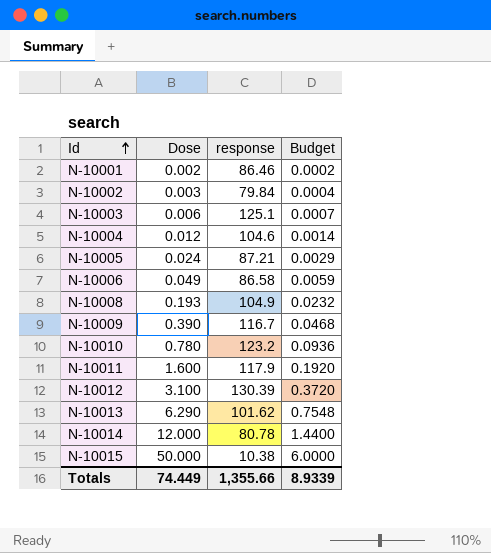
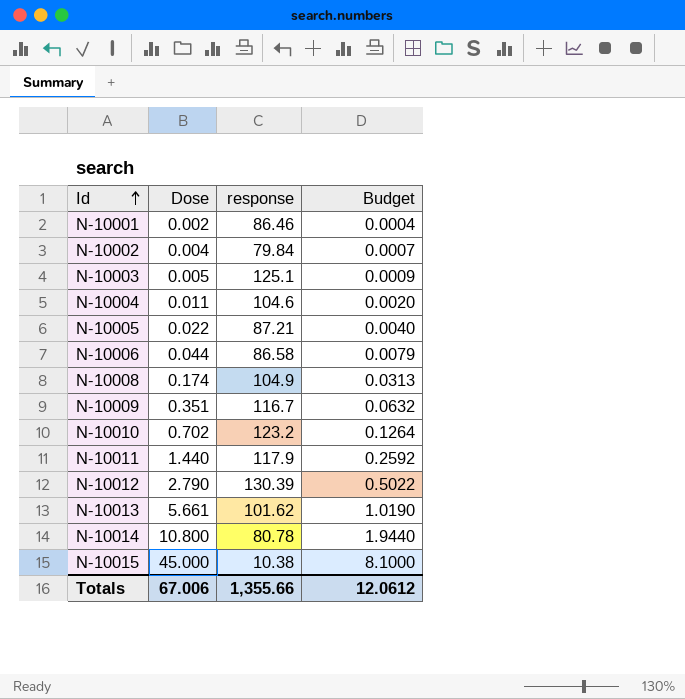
column Budget | formula: [Dose] * 0.12 -> [Dose] * 0.18
N-10002 | Dose: 0.003 -> 0.004
N-10003 | Dose: 0.006 -> 0.005
N-10004 | Dose: 0.012 -> 0.011
N-10005 | Dose: 0.024 -> 0.022
N-10006 | Dose: 0.049 -> 0.044
N-10008 | Dose: 0.193 -> 0.174
N-10009 | Dose: 0.390 -> 0.351
N-10010 | Dose: 0.780 -> 0.702
N-10011 | Dose: 1.600 -> 1.440
N-10012 | Dose: 3.100 -> 2.790
N-10013 | Dose: 6.290 -> 5.661
N-10014 | Dose: 12.000 -> 10.800
N-10015 | Dose: 50.000 -> 45.000
Totals | Dose: 74.449 -> 67.006
Totals | Budget: 8.9339 -> 12.0612

